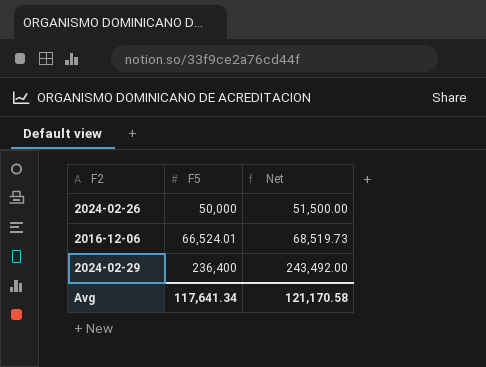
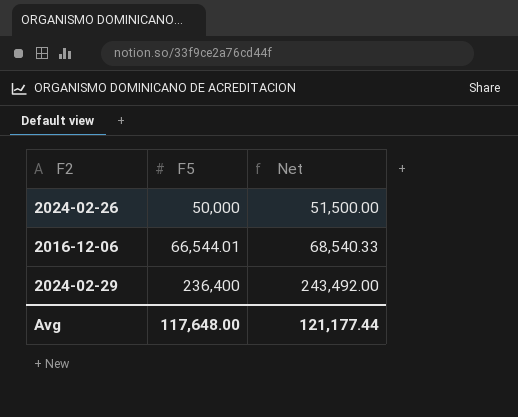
2016-12-06 | F5: 66,524.01 -> 66,544.01
2016-12-06 | Net: 68,519.73 -> 68,540.33
Avg | F5: 117,641.34 -> 117,648.00
Avg | Net: 121,170.58 -> 121,177.44

